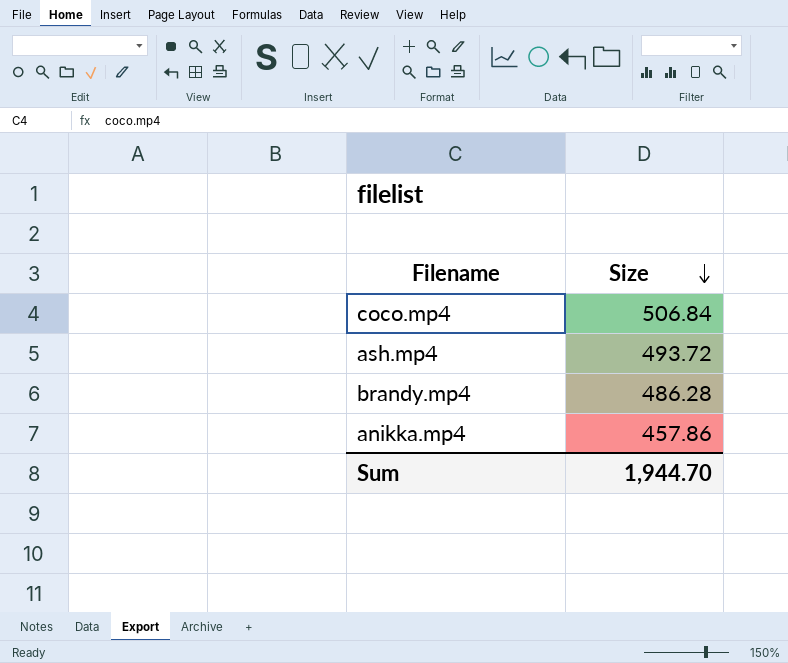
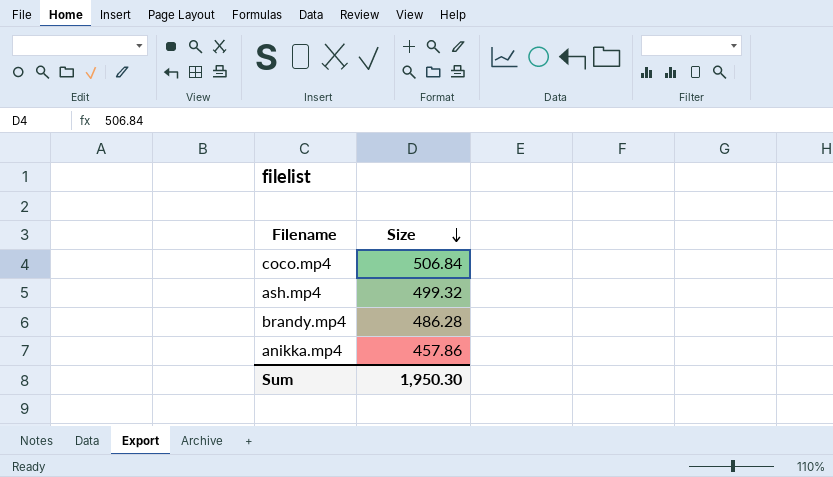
ash.mp4 | Size: 493.72 -> 499.32
Sum | Size: 1,944.70 -> 1,950.30

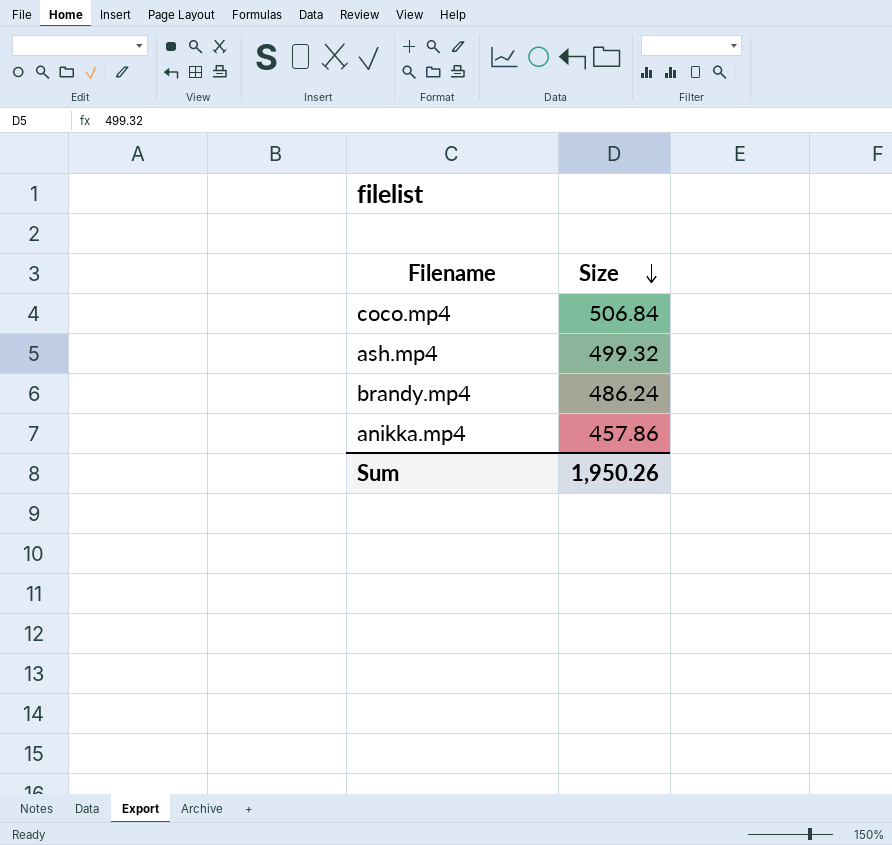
brandy.mp4 | Size: 486.28 -> 486.24
Sum | Size: 1,950.30 -> 1,950.26

